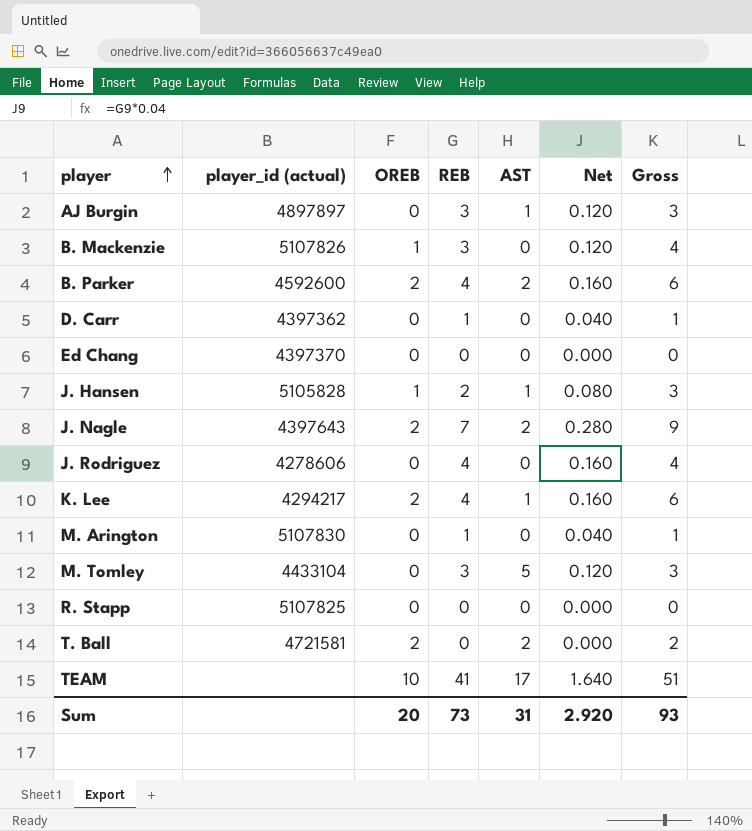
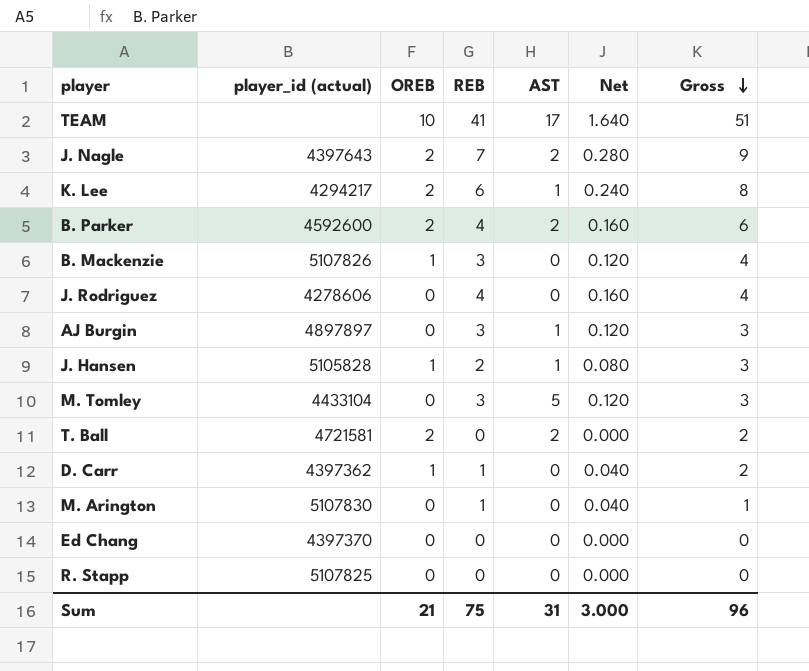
row order: player ascending -> Gross descending
K. Lee | REB: 4 -> 6
K. Lee | Net: 0.160 -> 0.240
K. Lee | Gross: 6 -> 8
D. Carr | OREB: 0 -> 1
D. Carr | Gross: 1 -> 2
Sum | OREB: 20 -> 21
Sum | REB: 73 -> 75
Sum | Net: 2.920 -> 3.000
Sum | Gross: 93 -> 96

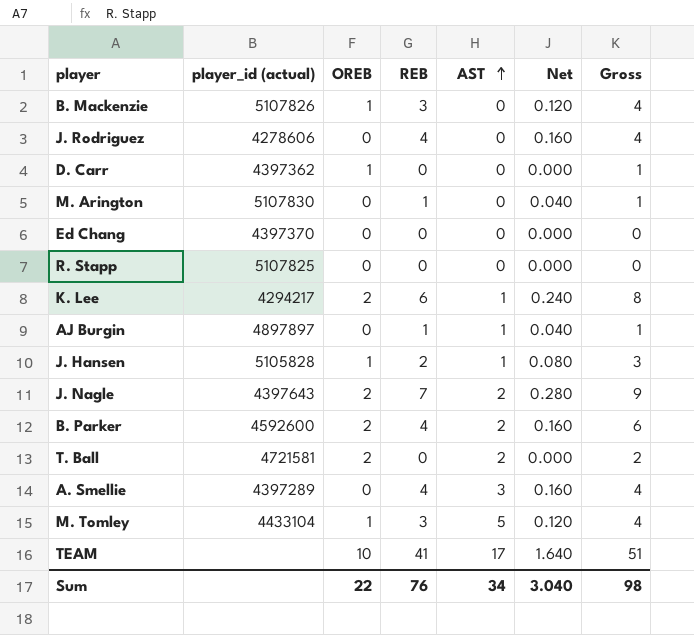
row order: Gross descending -> AST ascending
D. Carr | REB: 1 -> 0
D. Carr | Net: 0.040 -> 0.000
D. Carr | Gross: 2 -> 1
AJ Burgin | REB: 3 -> 1
AJ Burgin | Net: 0.120 -> 0.040
AJ Burgin | Gross: 3 -> 1
row A. Smellie: none -> 4397289 | 0 | 4 | 3 | 0.160 | 4
M. Tomley | OREB: 0 -> 1
M. Tomley | Gross: 3 -> 4
Sum | OREB: 21 -> 22
Sum | REB: 75 -> 76
Sum | AST: 31 -> 34
Sum | Net: 3.000 -> 3.040
Sum | Gross: 96 -> 98

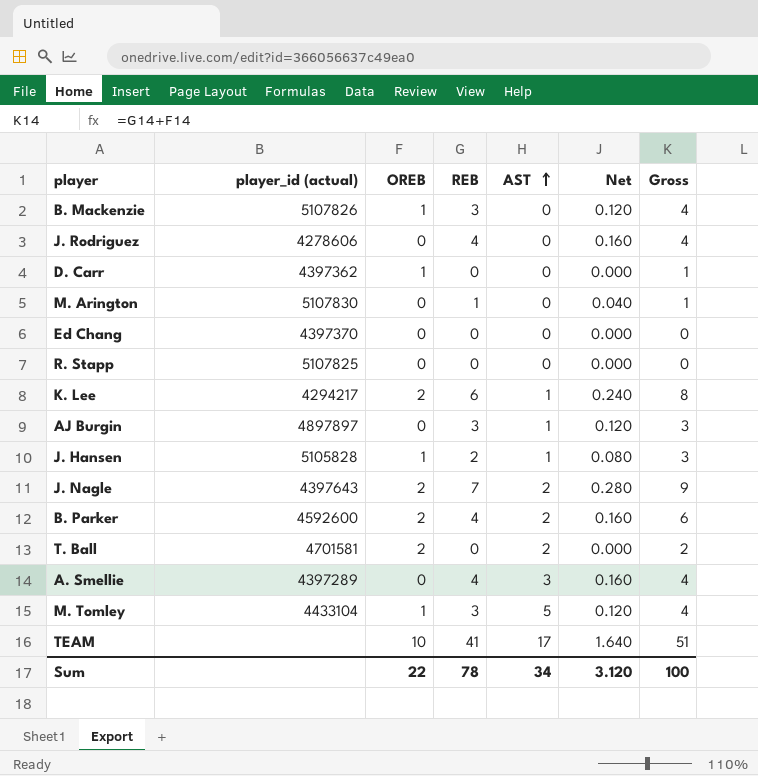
AJ Burgin | REB: 1 -> 3
AJ Burgin | Net: 0.040 -> 0.120
AJ Burgin | Gross: 1 -> 3
T. Ball | player_id (actual): 4721581 -> 4701581
Sum | REB: 76 -> 78
Sum | Net: 3.040 -> 3.120
Sum | Gross: 98 -> 100

